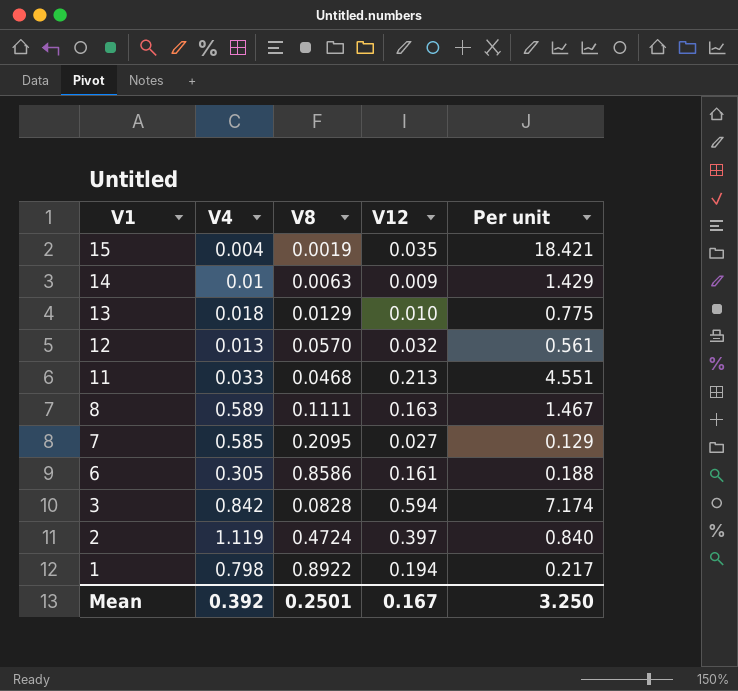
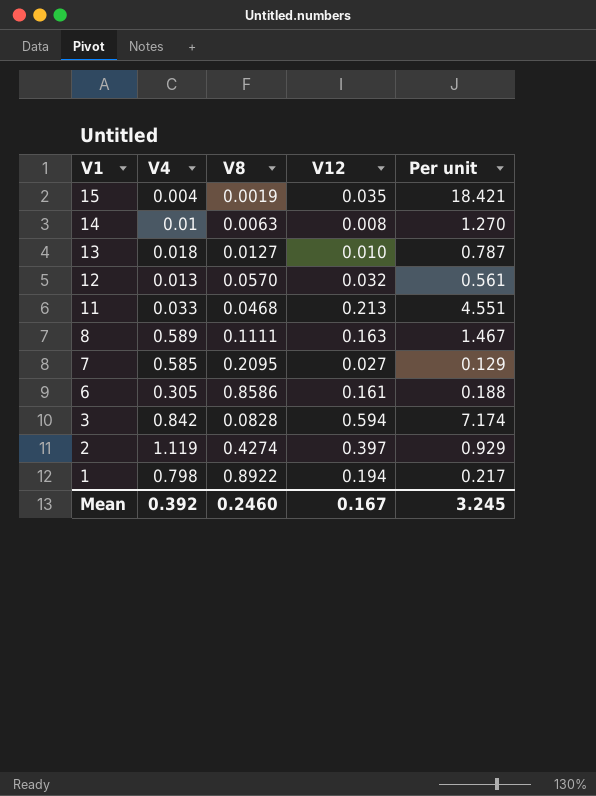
14 | V12: 0.009 -> 0.008
14 | Per unit: 1.429 -> 1.270
13 | V8: 0.0129 -> 0.0127
13 | Per unit: 0.775 -> 0.787
2 | V8: 0.4724 -> 0.4274
2 | Per unit: 0.840 -> 0.929
Mean | V8: 0.2501 -> 0.2460
Mean | Per unit: 3.250 -> 3.245

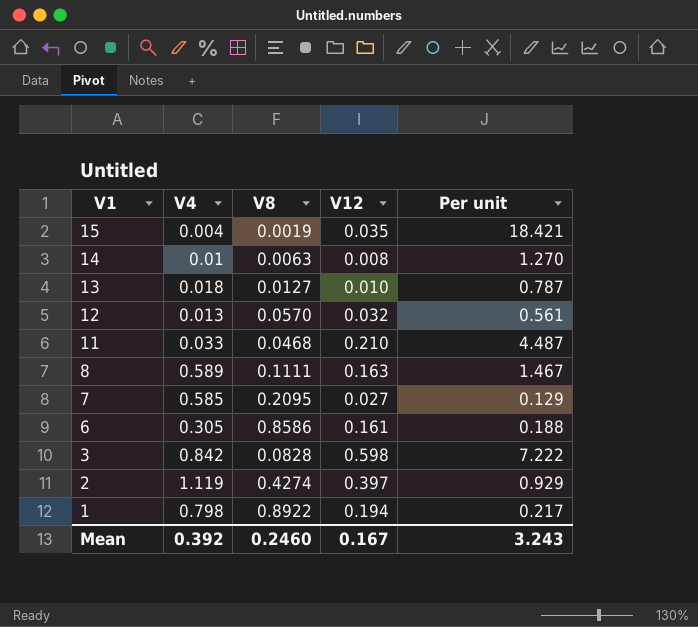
11 | V12: 0.213 -> 0.210
11 | Per unit: 4.551 -> 4.487
3 | V12: 0.594 -> 0.598
3 | Per unit: 7.174 -> 7.222
Mean | Per unit: 3.245 -> 3.243

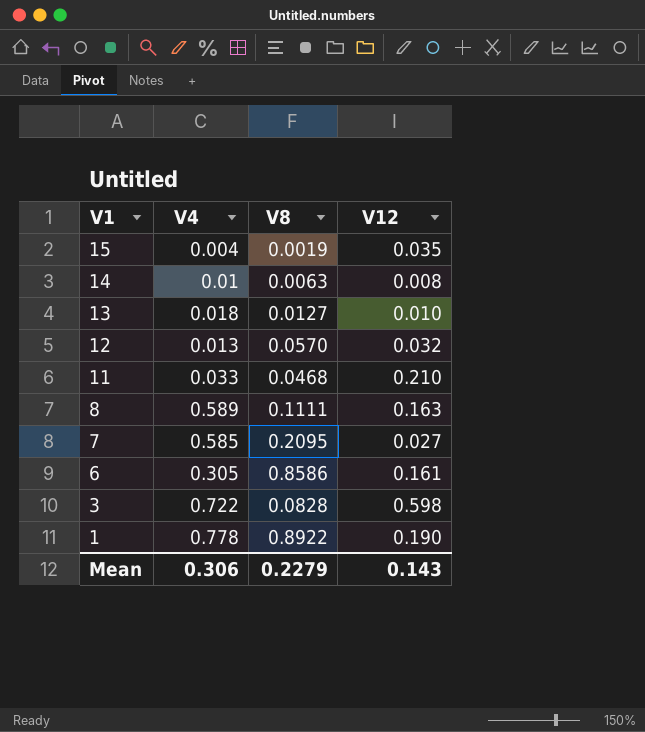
column Per unit | formula: [V12] / [V8] -> none
row 2: 1.119 | 0.4274 | 0.397 | 0.929 -> none
3 | V4: 0.842 -> 0.722
1 | V4: 0.798 -> 0.778
1 | V12: 0.194 -> 0.190
Mean | V4: 0.392 -> 0.306
Mean | V8: 0.2460 -> 0.2279
Mean | V12: 0.167 -> 0.143

